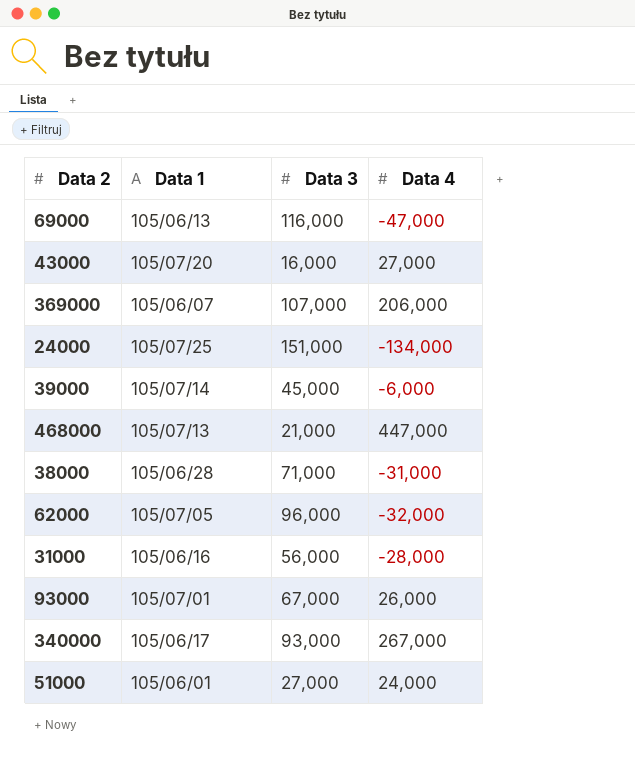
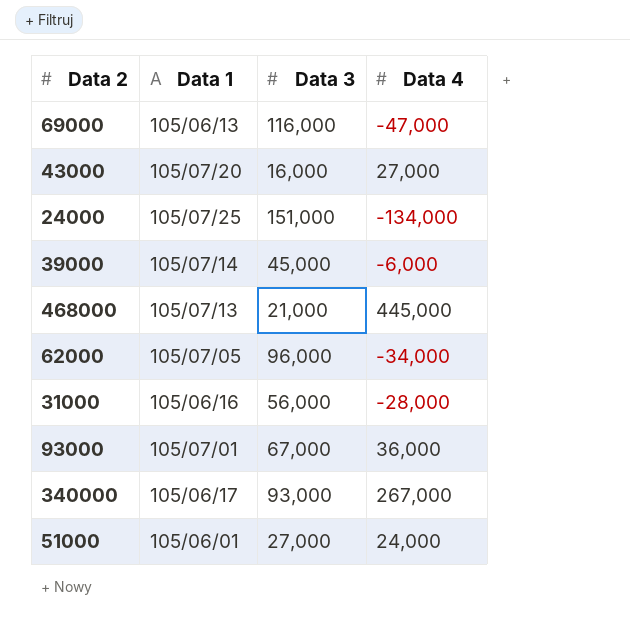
row 369000: 105/06/07 | 107,000 | 206,000 -> none
row 38000: 105/06/28 | 71,000 | -31,000 -> none
468000 | Data 4: 447,000 -> 445,000
62000 | Data 4: -32,000 -> -34,000
93000 | Data 4: 26,000 -> 36,000

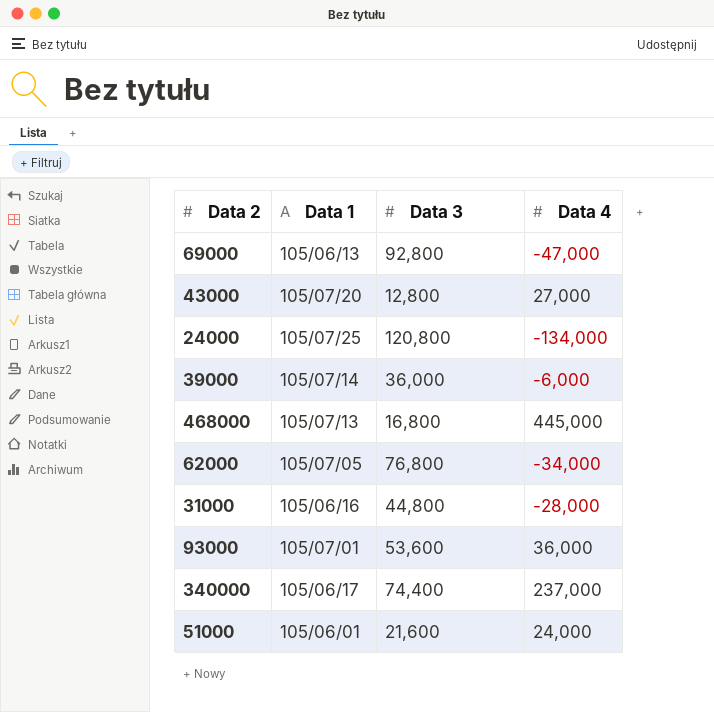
69000 | Data 3: 116,000 -> 92,800
43000 | Data 3: 16,000 -> 12,800
24000 | Data 3: 151,000 -> 120,800
39000 | Data 3: 45,000 -> 36,000
468000 | Data 3: 21,000 -> 16,800
62000 | Data 3: 96,000 -> 76,800
31000 | Data 3: 56,000 -> 44,800
93000 | Data 3: 67,000 -> 53,600
340000 | Data 3: 93,000 -> 74,400
340000 | Data 4: 267,000 -> 237,000
51000 | Data 3: 27,000 -> 21,600

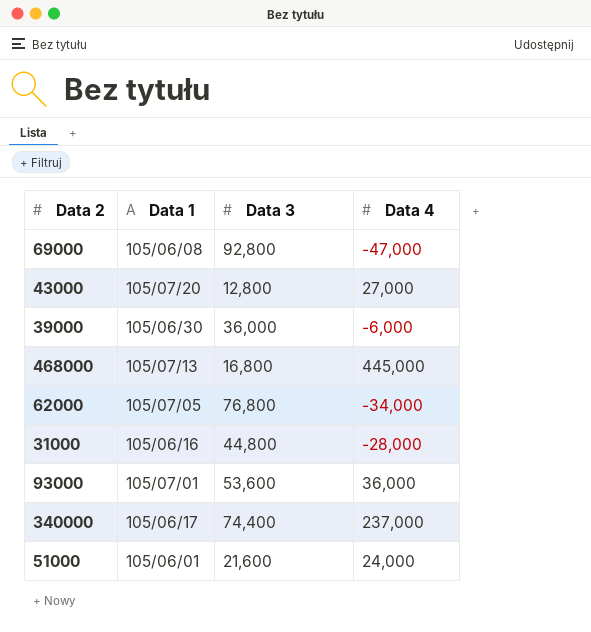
row 24000: 105/07/25 | 120,800 | -134,000 -> none
69000 | Data 1: 105/06/13 -> 105/06/08
39000 | Data 1: 105/07/14 -> 105/06/30

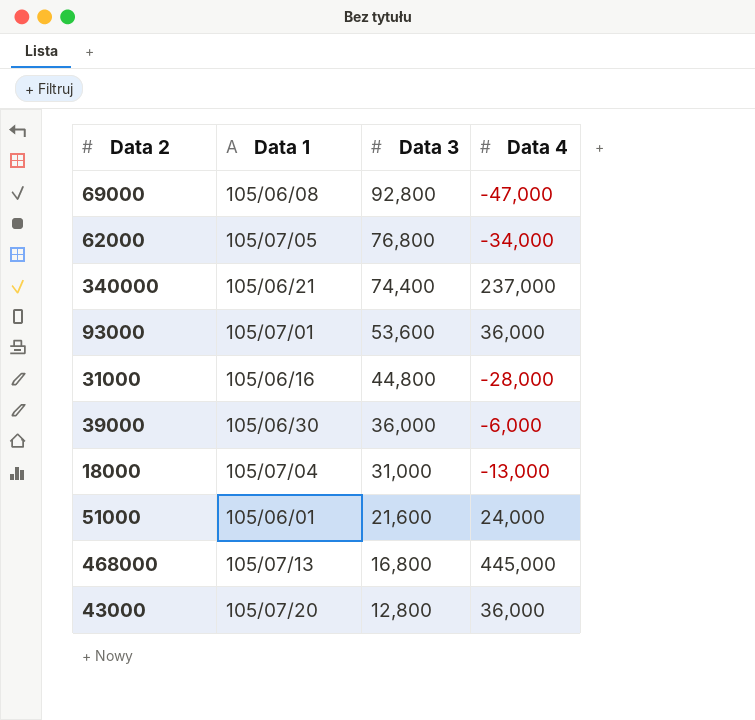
row order: none -> Data 3 descending
340000 | Data 1: 105/06/17 -> 105/06/21
row 18000: none -> 105/07/04 | 31,000 | -13,000
43000 | Data 4: 27,000 -> 36,000

